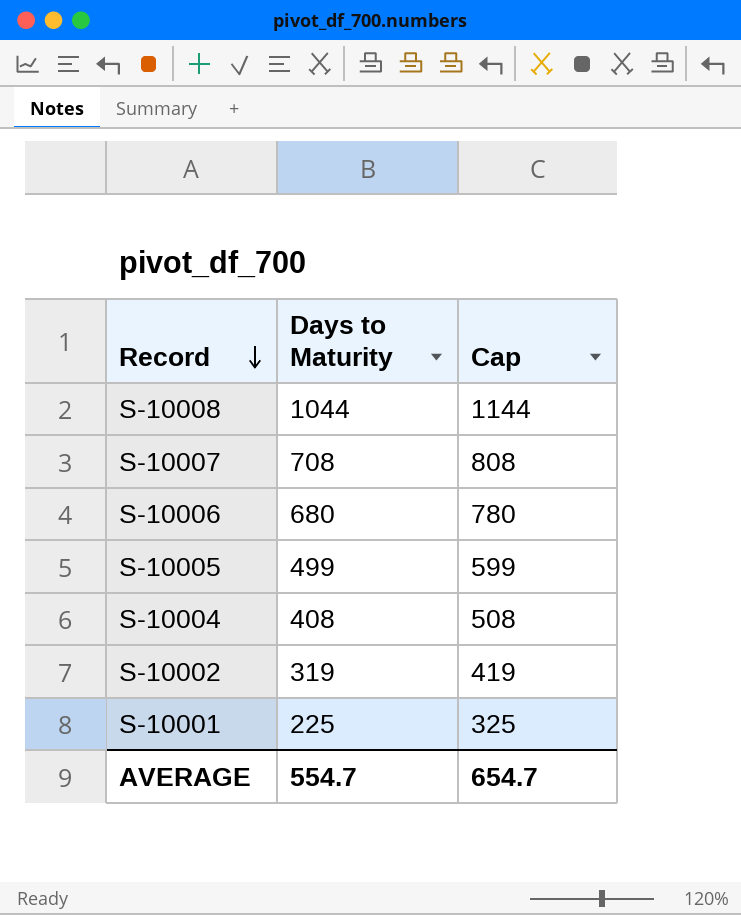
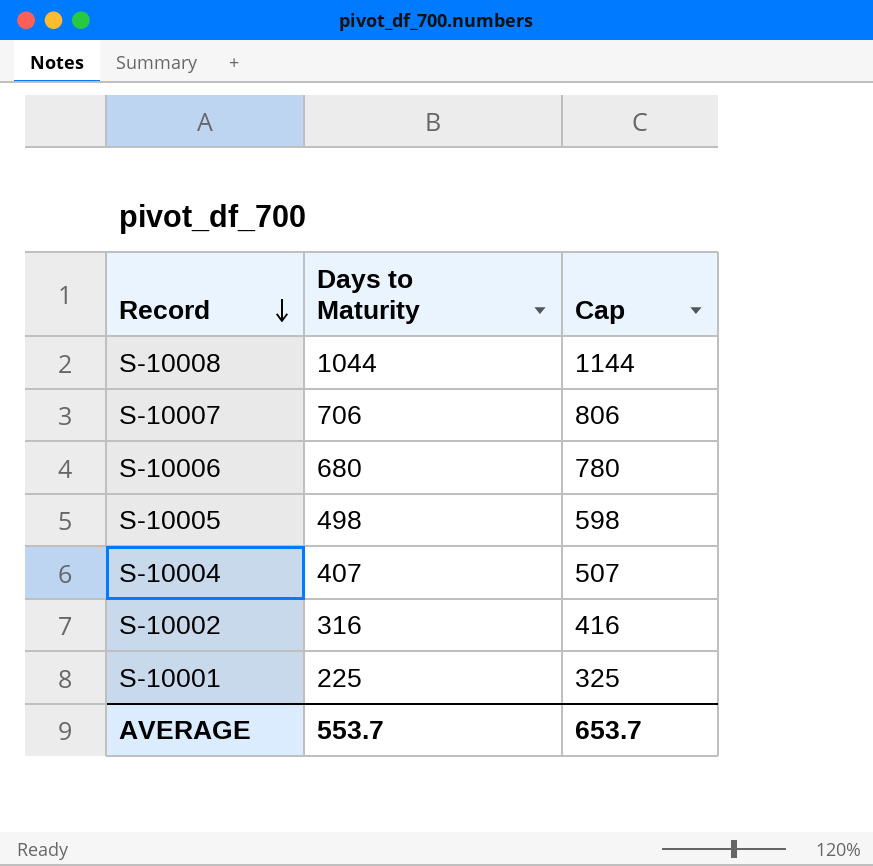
S-10007 | Days to Maturity: 708 -> 706
S-10007 | Cap: 808 -> 806
S-10005 | Days to Maturity: 499 -> 498
S-10005 | Cap: 599 -> 598
S-10004 | Days to Maturity: 408 -> 407
S-10004 | Cap: 508 -> 507
S-10002 | Days to Maturity: 319 -> 316
S-10002 | Cap: 419 -> 416
AVERAGE | Days to Maturity: 554.7 -> 553.7
AVERAGE | Cap: 654.7 -> 653.7

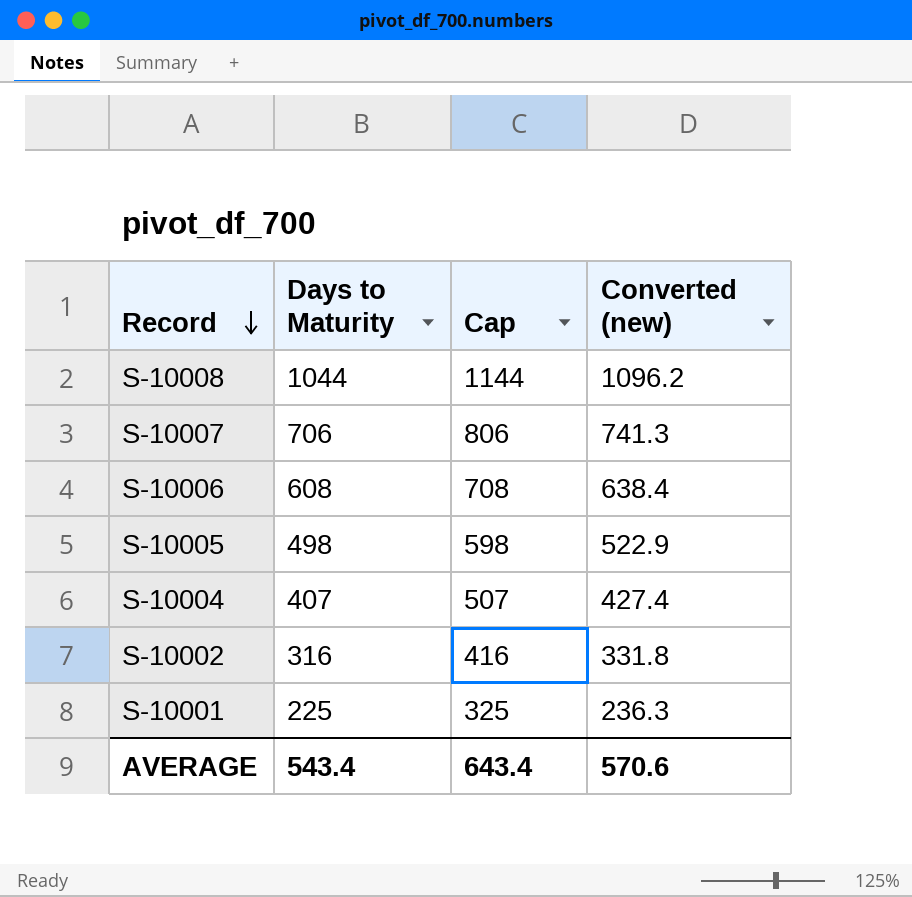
column Converted (new) | formula: none -> [Days to Maturity] * 1.05
S-10006 | Days to Maturity: 680 -> 608
S-10006 | Cap: 780 -> 708
AVERAGE | Days to Maturity: 553.7 -> 543.4
AVERAGE | Cap: 653.7 -> 643.4

